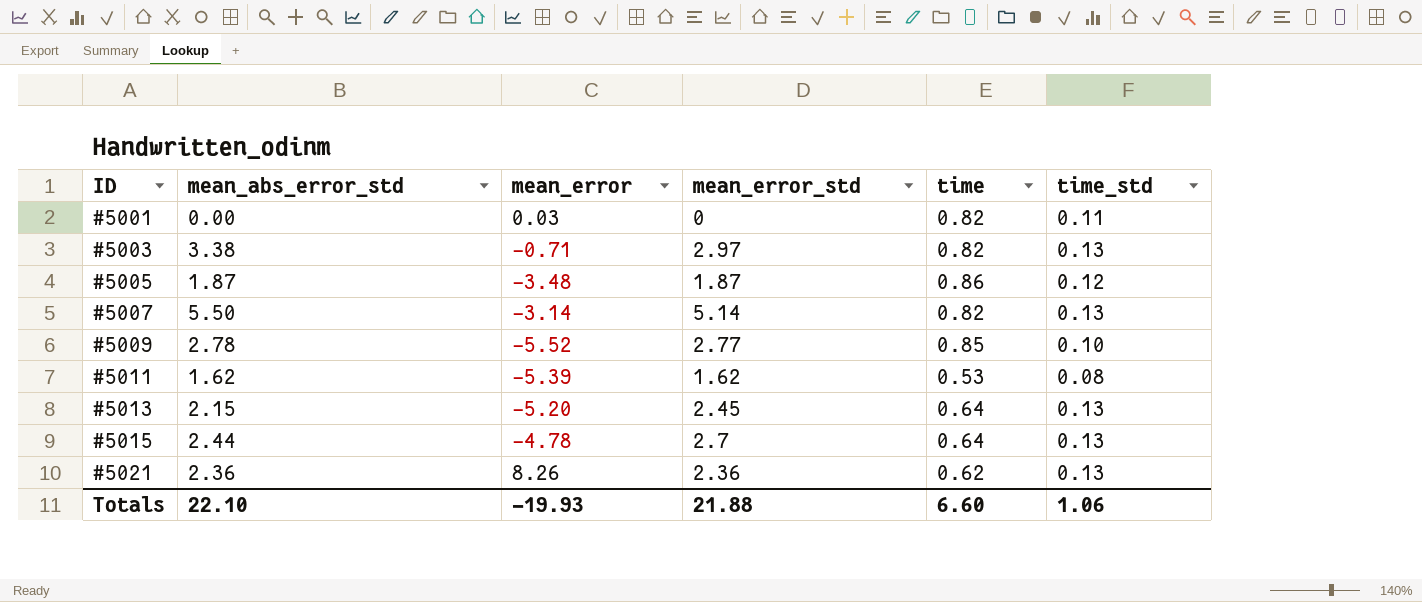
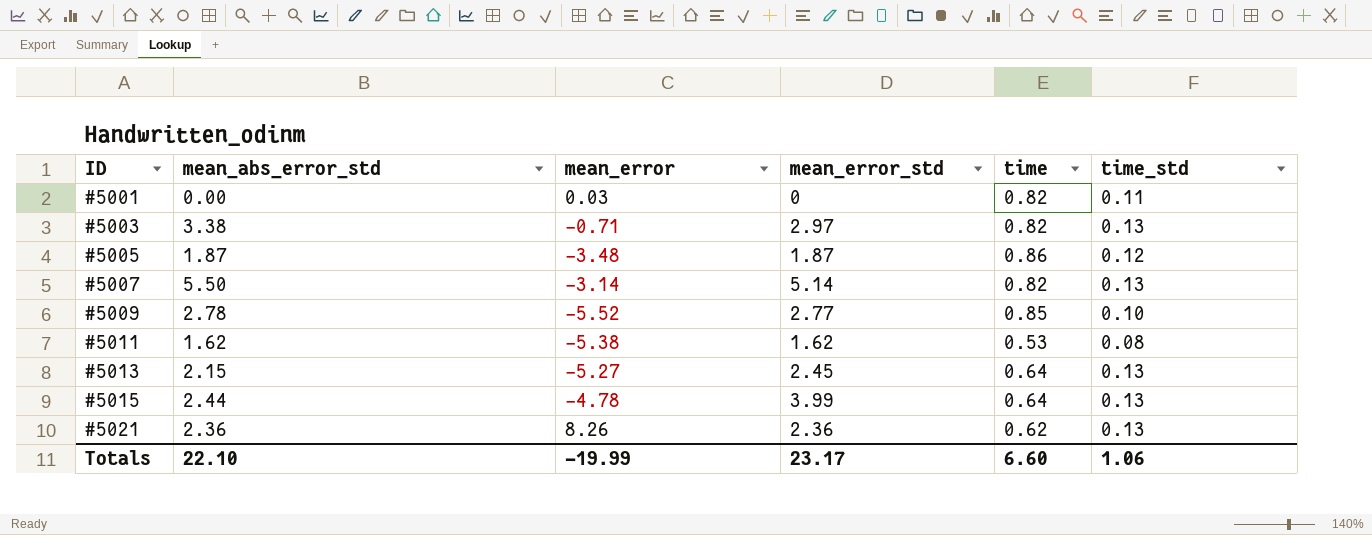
#5011 | mean_error: -5.39 -> -5.38
#5013 | mean_error: -5.20 -> -5.27
#5015 | mean_error_std: 2.7 -> 3.99
Totals | mean_error: -19.93 -> -19.99
Totals | mean_error_std: 21.88 -> 23.17

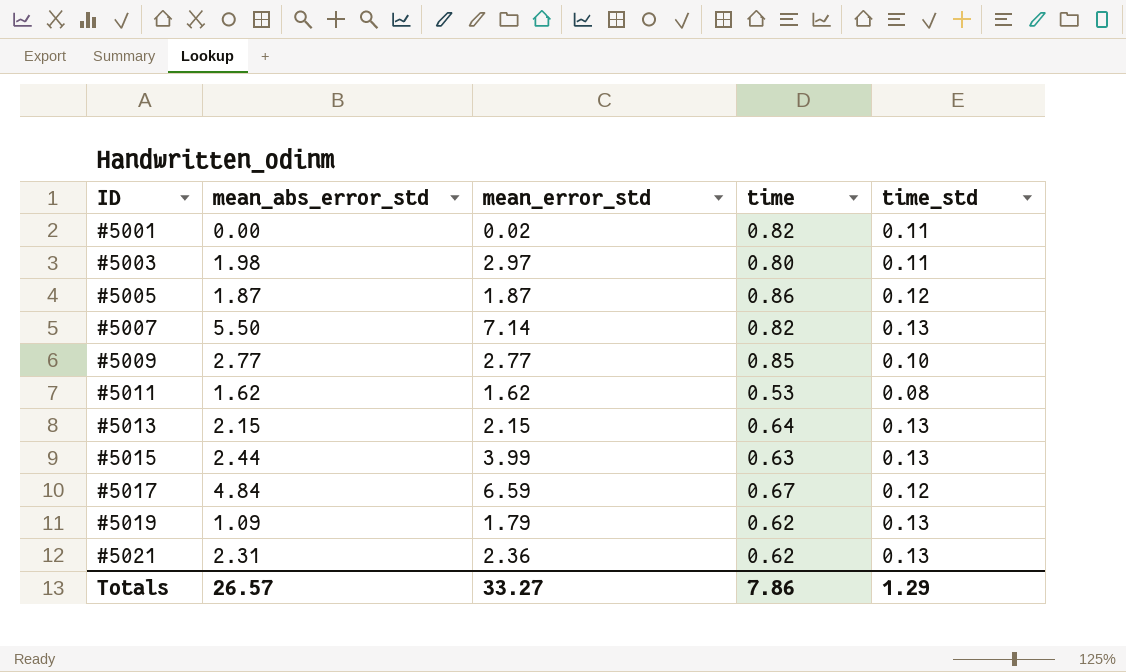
column mean_error | position: 3 -> none
#5001 | mean_error_std: 0 -> 0.02
#5003 | mean_abs_error_std: 3.38 -> 1.98
#5003 | time: 0.82 -> 0.80
#5003 | time_std: 0.13 -> 0.11
#5007 | mean_error_std: 5.14 -> 7.14
#5009 | mean_abs_error_std: 2.78 -> 2.77
#5013 | mean_error_std: 2.45 -> 2.15
#5015 | time: 0.64 -> 0.63
row #5017: none -> 4.84 | 6.59 | 0.67 | 0.12
row #5019: none -> 1.09 | 1.79 | 0.62 | 0.13
#5021 | mean_abs_error_std: 2.36 -> 2.31
Totals | mean_abs_error_std: 22.10 -> 26.57
Totals | mean_error_std: 23.17 -> 33.27
Totals | time: 6.60 -> 7.86
Totals | time_std: 1.06 -> 1.29

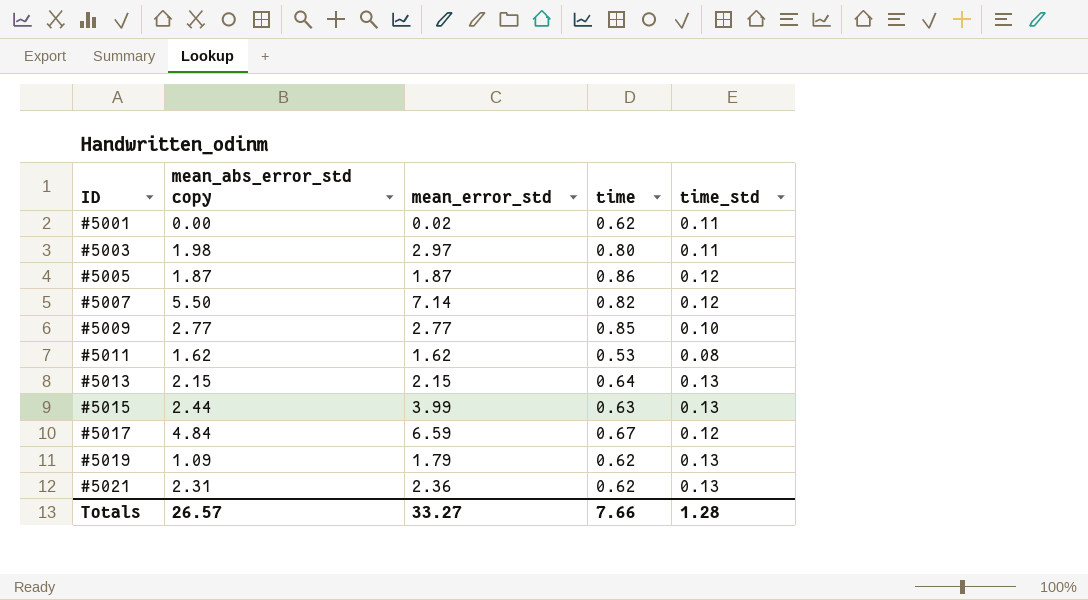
column name: mean_abs_error_std -> mean_abs_error_std copy
#5001 | time: 0.82 -> 0.62
#5007 | time_std: 0.13 -> 0.12
Totals | time: 7.86 -> 7.66
Totals | time_std: 1.29 -> 1.28

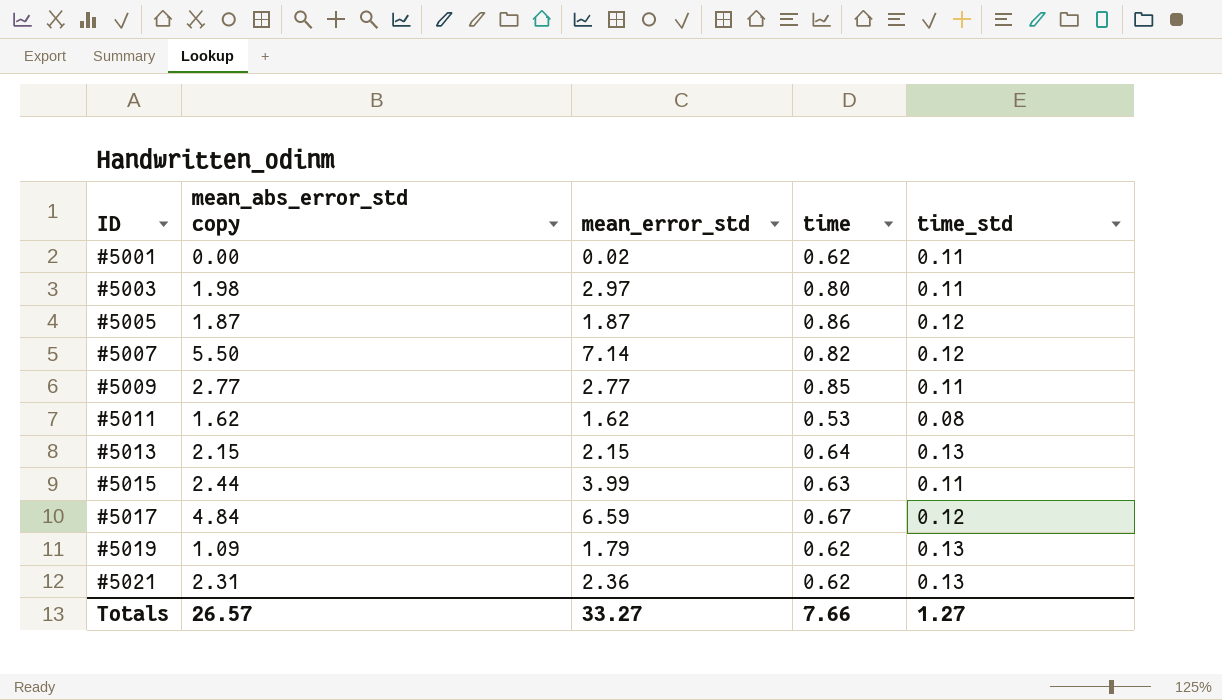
#5009 | time_std: 0.10 -> 0.11
#5015 | time_std: 0.13 -> 0.11
Totals | time_std: 1.28 -> 1.27

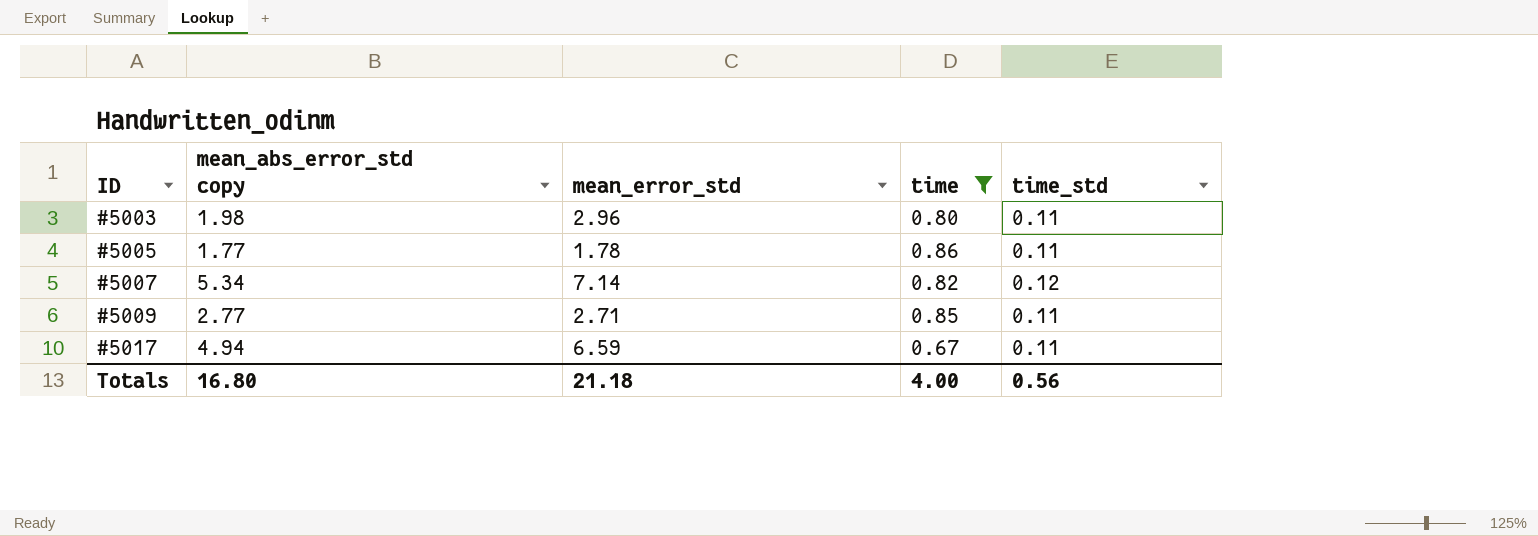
filter: none -> time >= 0.67
#5003 | mean_error_std: 2.97 -> 2.96
#5005 | mean_abs_error_std copy: 1.87 -> 1.77
#5005 | mean_error_std: 1.87 -> 1.78
#5005 | time_std: 0.12 -> 0.11
#5007 | mean_abs_error_std copy: 5.50 -> 5.34
#5009 | mean_error_std: 2.77 -> 2.71
#5017 | mean_abs_error_std copy: 4.84 -> 4.94
#5017 | time_std: 0.12 -> 0.11
Totals | mean_abs_error_std copy: 26.57 -> 16.80
Totals | mean_error_std: 33.27 -> 21.18
Totals | time: 7.66 -> 4.00
Totals | time_std: 1.27 -> 0.56

